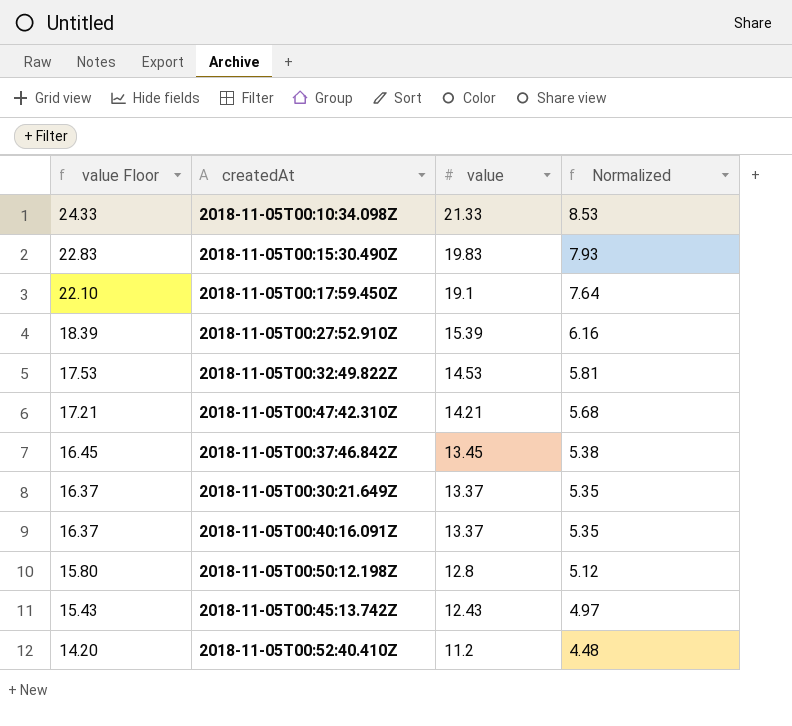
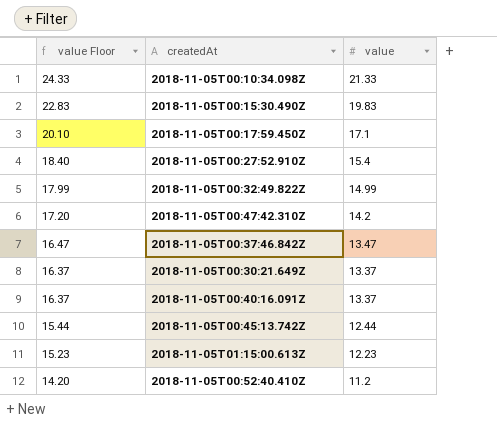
column Normalized | formula: [value] * 0.4 -> none
row 2018-11-05T00:50:12.198Z: 15.80 | 12.8 | 5.12 -> none
2018-11-05T00:17:59.450Z | value Floor: 22.10 -> 20.10
2018-11-05T00:17:59.450Z | value: 19.1 -> 17.1
2018-11-05T00:27:52.910Z | value Floor: 18.39 -> 18.40
2018-11-05T00:27:52.910Z | value: 15.39 -> 15.4
2018-11-05T00:32:49.822Z | value Floor: 17.53 -> 17.99
2018-11-05T00:32:49.822Z | value: 14.53 -> 14.99
2018-11-05T00:47:42.310Z | value Floor: 17.21 -> 17.20
2018-11-05T00:47:42.310Z | value: 14.21 -> 14.2
2018-11-05T00:37:46.842Z | value Floor: 16.45 -> 16.47
2018-11-05T00:37:46.842Z | value: 13.45 -> 13.47
2018-11-05T00:45:13.742Z | value Floor: 15.43 -> 15.44
2018-11-05T00:45:13.742Z | value: 12.43 -> 12.44
row 2018-11-05T01:15:00.613Z: none -> 15.23 | 12.23

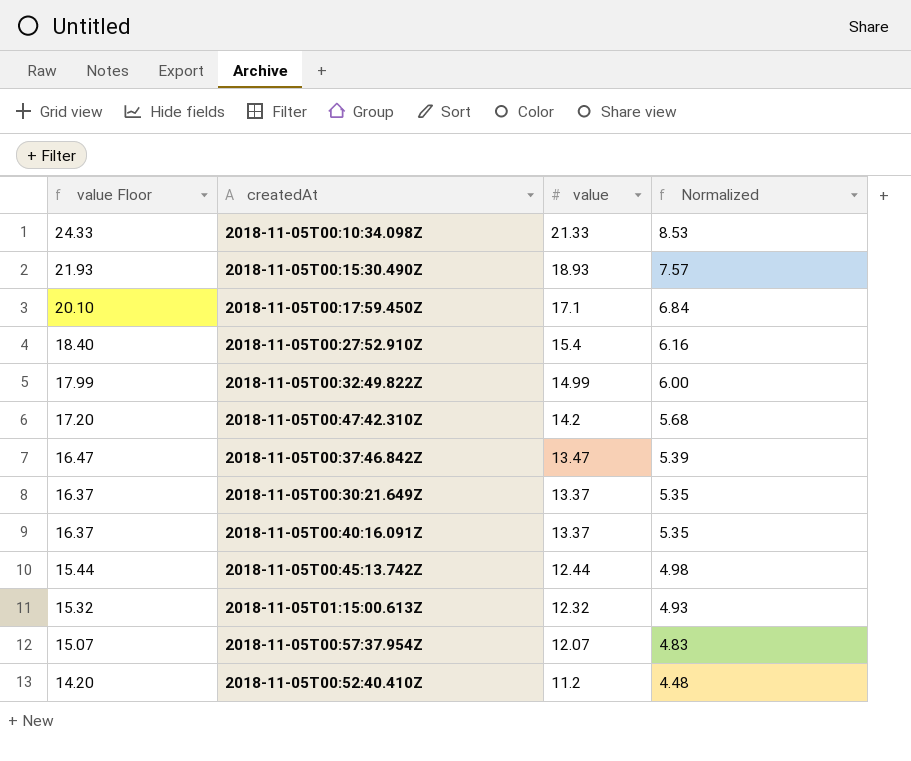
column Normalized | formula: none -> [value] * 0.4
2018-11-05T00:15:30.490Z | value Floor: 22.83 -> 21.93
2018-11-05T00:15:30.490Z | value: 19.83 -> 18.93
2018-11-05T01:15:00.613Z | value Floor: 15.23 -> 15.32
2018-11-05T01:15:00.613Z | value: 12.23 -> 12.32
row 2018-11-05T00:57:37.954Z: none -> 15.07 | 12.07 | 4.83

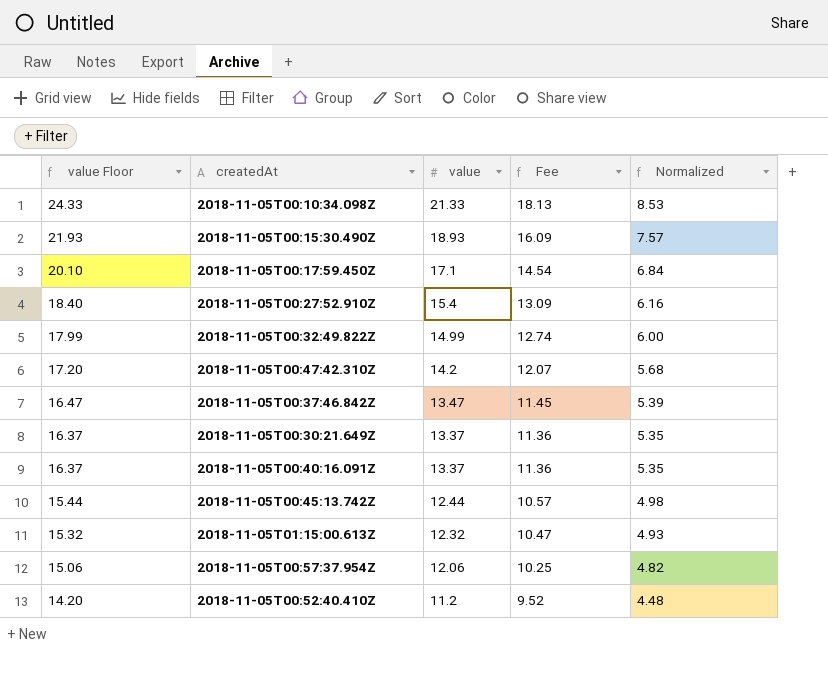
column Fee | formula: none -> [value] * 0.85
2018-11-05T00:57:37.954Z | value Floor: 15.07 -> 15.06
2018-11-05T00:57:37.954Z | value: 12.07 -> 12.06
2018-11-05T00:57:37.954Z | Normalized: 4.83 -> 4.82

